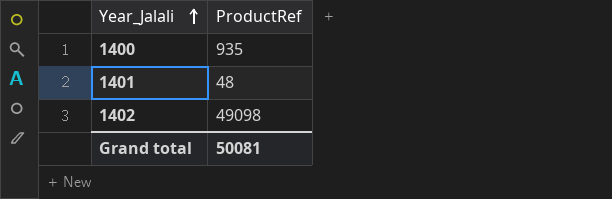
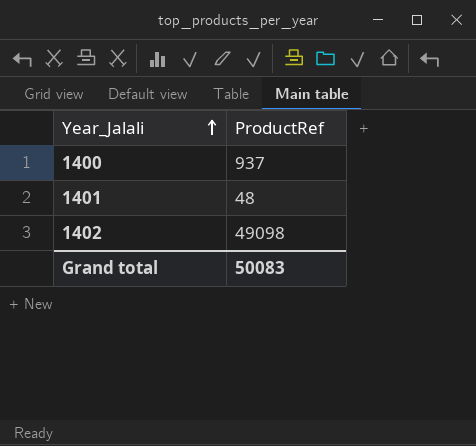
1400 | ProductRef: 935 -> 937
Grand total | ProductRef: 50081 -> 50083

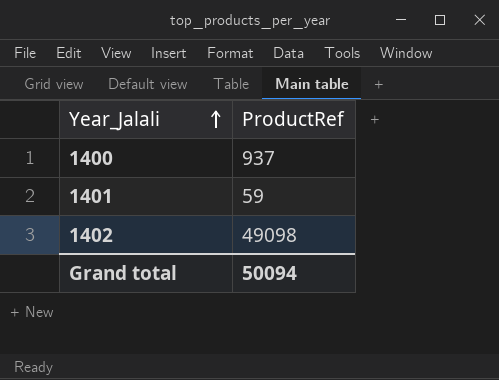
1401 | ProductRef: 48 -> 59
Grand total | ProductRef: 50083 -> 50094

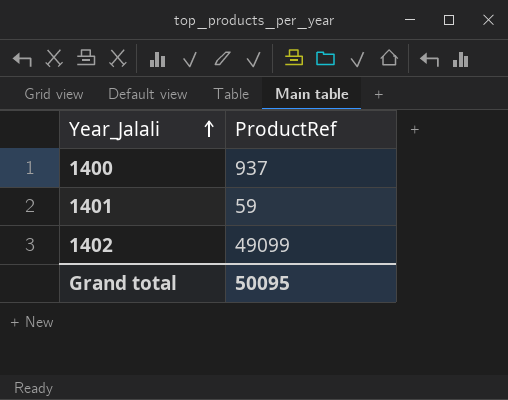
1402 | ProductRef: 49098 -> 49099
Grand total | ProductRef: 50094 -> 50095

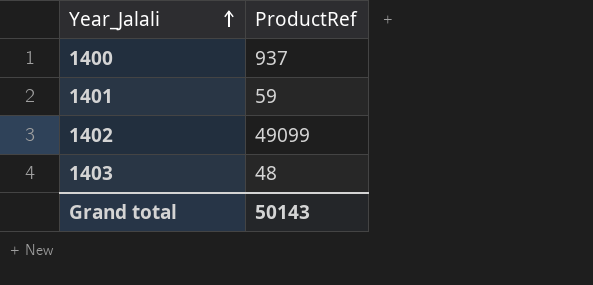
row 1403: none -> 48
Grand total | ProductRef: 50095 -> 50143

